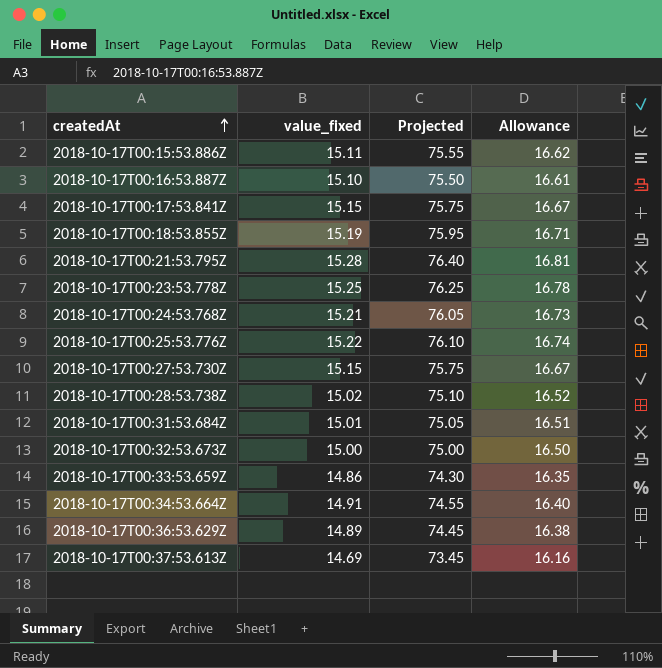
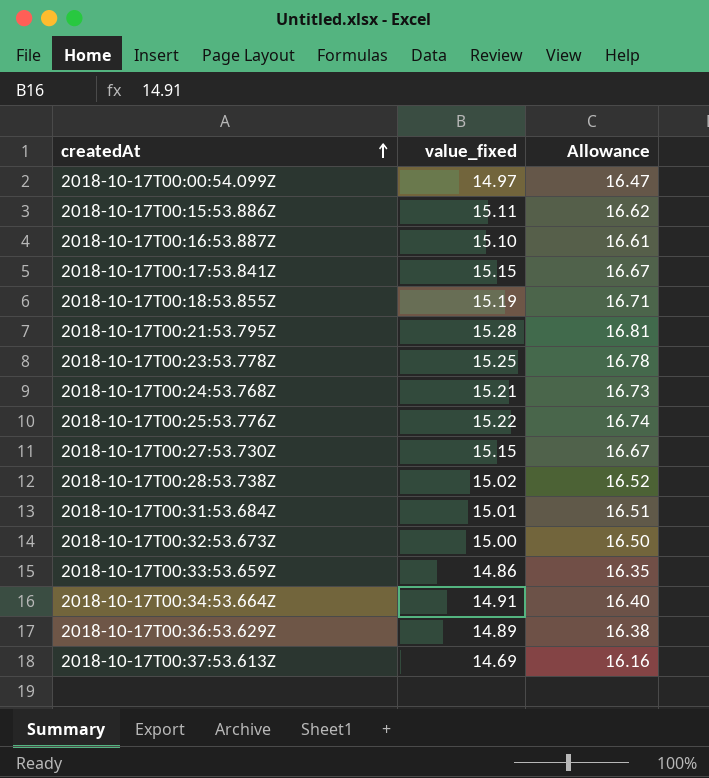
column Projected | formula: [value_fixed] * 5 -> none
row 2018-10-17T00:00:54.099Z: none -> 14.97 | 16.47

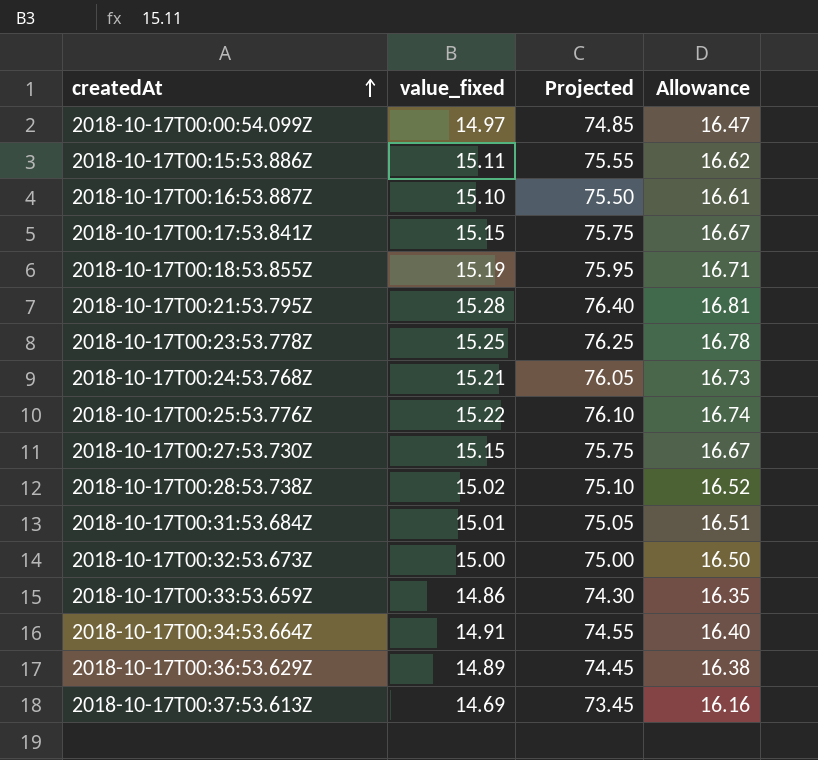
column Projected | formula: none -> [value_fixed] * 5

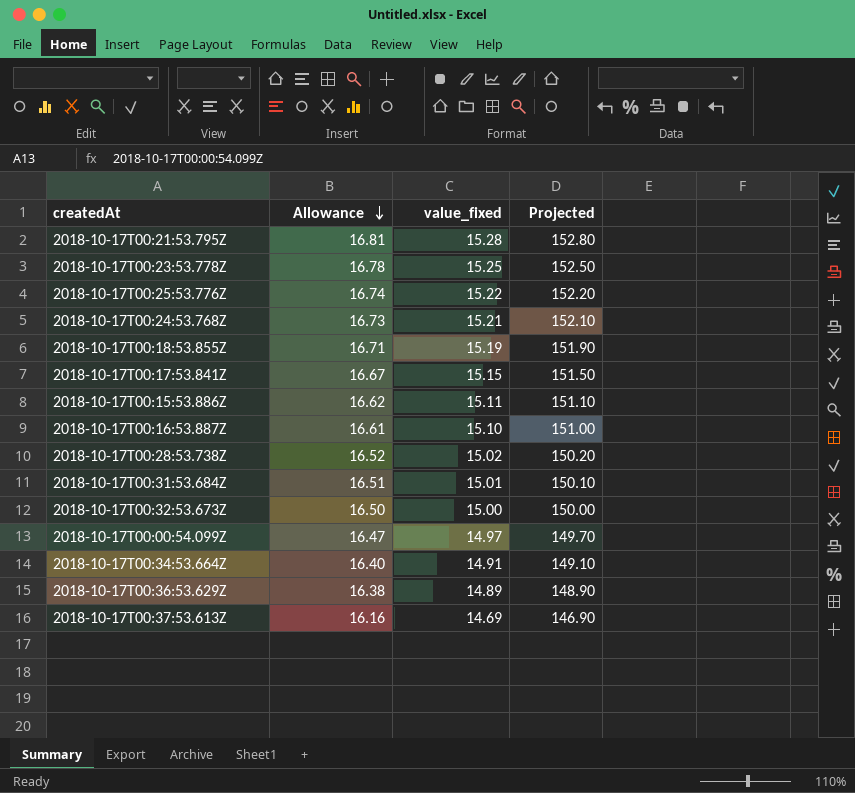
row order: createdAt ascending -> Allowance descending
column Allowance | position: 4 -> 2
column Projected | formula: [value_fixed] * 5 -> [value_fixed] * 10
row 2018-10-17T00:27:53.730Z: 15.15 | 75.75 | 16.67 -> none
row 2018-10-17T00:33:53.659Z: 14.86 | 74.30 | 16.35 -> none

